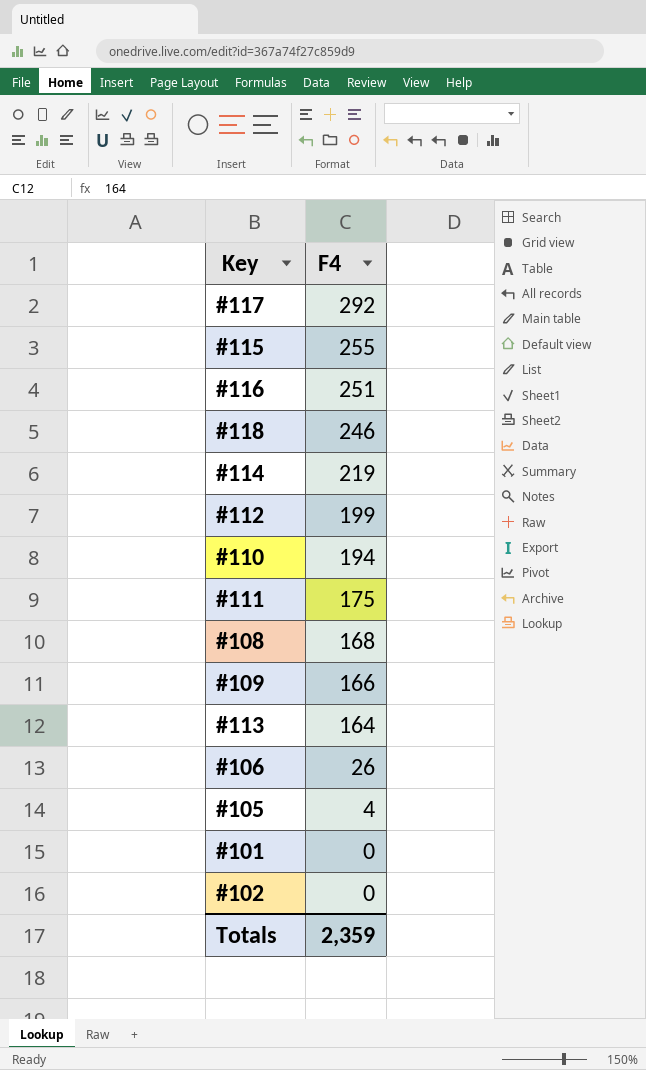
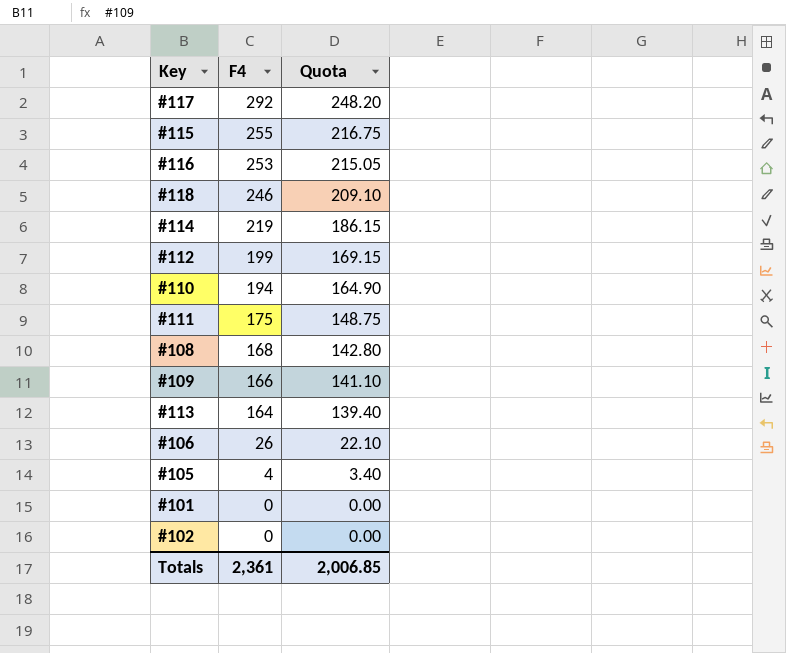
column Quota | formula: none -> [F4] * 0.85
#116 | F4: 251 -> 253
Totals | F4: 2,359 -> 2,361

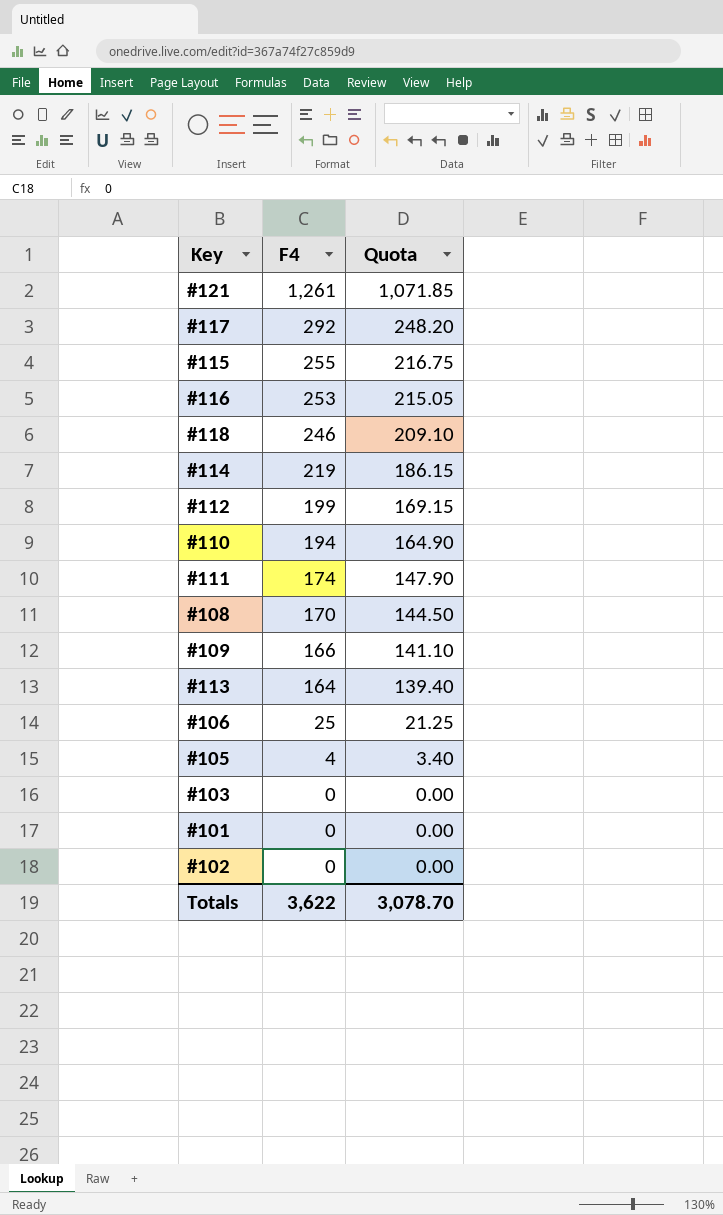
row #121: none -> 1,261 | 1,071.85
#111 | F4: 175 -> 174
#111 | Quota: 148.75 -> 147.90
#108 | F4: 168 -> 170
#108 | Quota: 142.80 -> 144.50
#106 | F4: 26 -> 25
#106 | Quota: 22.10 -> 21.25
row #103: none -> 0 | 0.00
Totals | F4: 2,361 -> 3,622
Totals | Quota: 2,006.85 -> 3,078.70

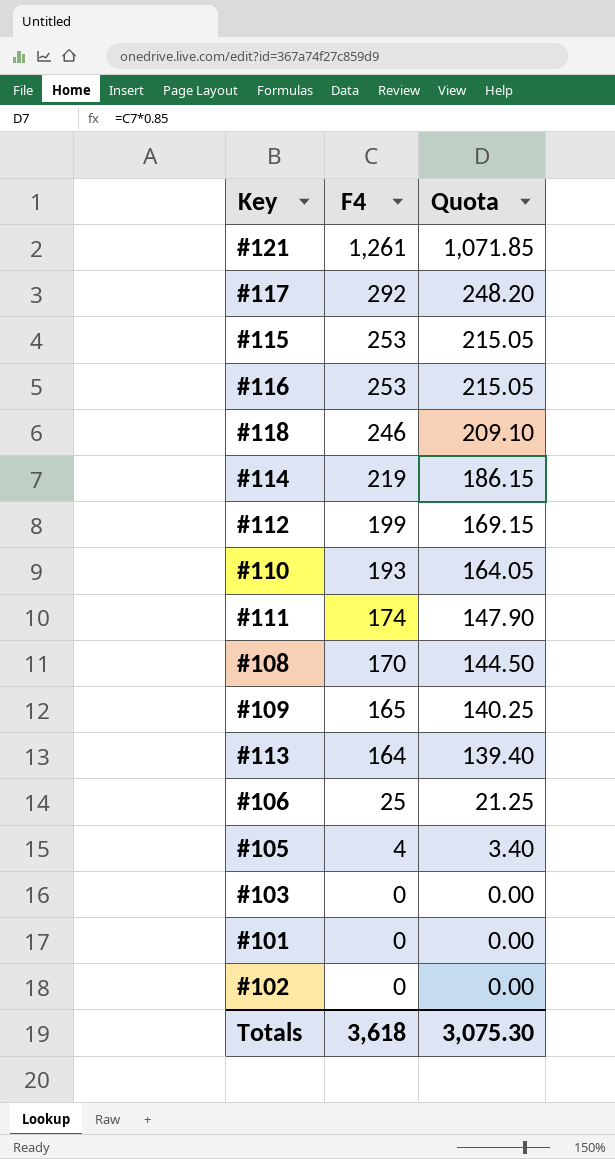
#115 | F4: 255 -> 253
#115 | Quota: 216.75 -> 215.05
#110 | F4: 194 -> 193
#110 | Quota: 164.90 -> 164.05
#109 | F4: 166 -> 165
#109 | Quota: 141.10 -> 140.25
Totals | F4: 3,622 -> 3,618
Totals | Quota: 3,078.70 -> 3,075.30

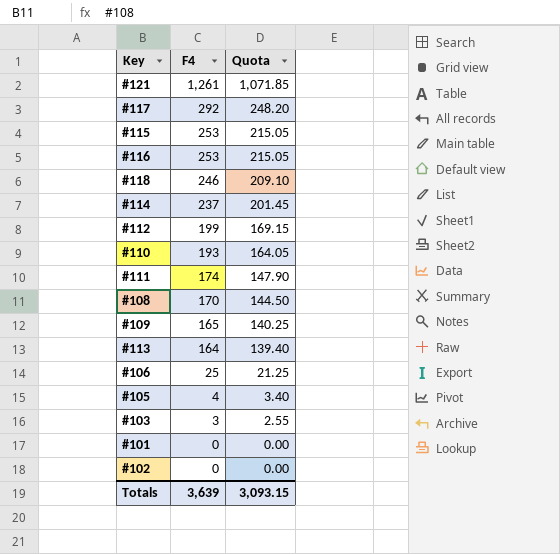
#114 | F4: 219 -> 237
#114 | Quota: 186.15 -> 201.45
#103 | F4: 0 -> 3
#103 | Quota: 0.00 -> 2.55
Totals | F4: 3,618 -> 3,639
Totals | Quota: 3,075.30 -> 3,093.15

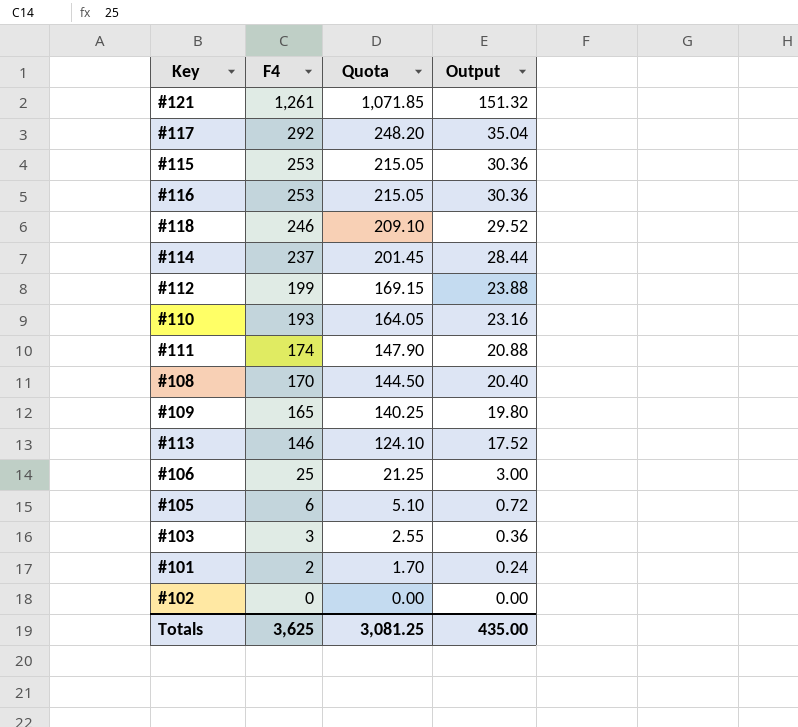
column Output | formula: none -> [F4] * 0.12
#113 | F4: 164 -> 146
#113 | Quota: 139.40 -> 124.10
#105 | F4: 4 -> 6
#105 | Quota: 3.40 -> 5.10
#101 | F4: 0 -> 2
#101 | Quota: 0.00 -> 1.70
Totals | F4: 3,639 -> 3,625
Totals | Quota: 3,093.15 -> 3,081.25

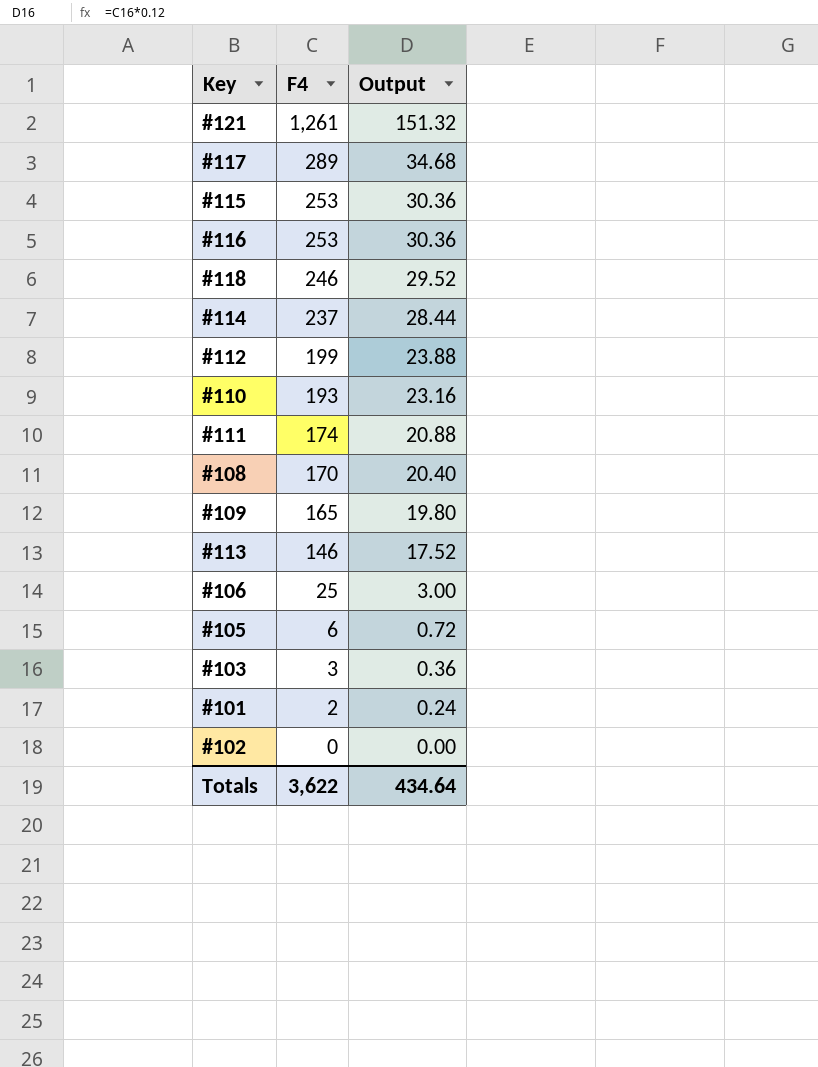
column Quota | formula: [F4] * 0.85 -> none
#117 | F4: 292 -> 289
#117 | Output: 35.04 -> 34.68
Totals | F4: 3,625 -> 3,622
Totals | Output: 435.00 -> 434.64

